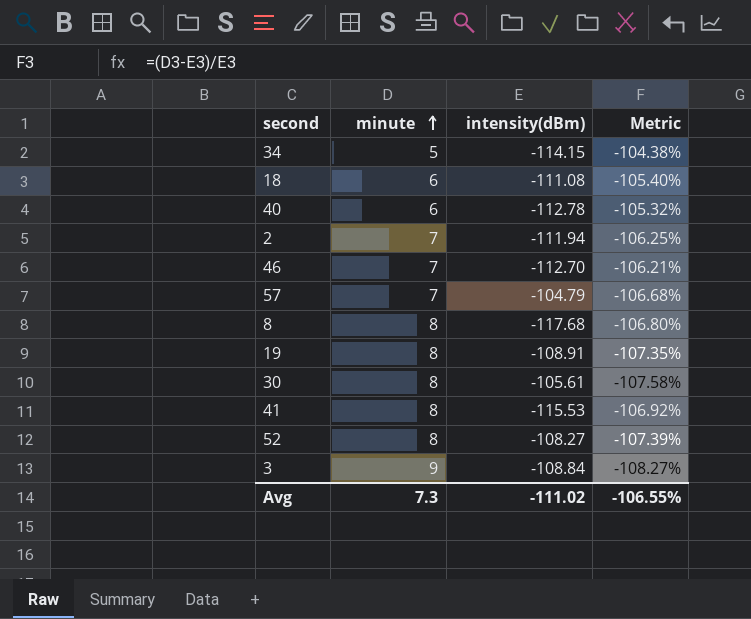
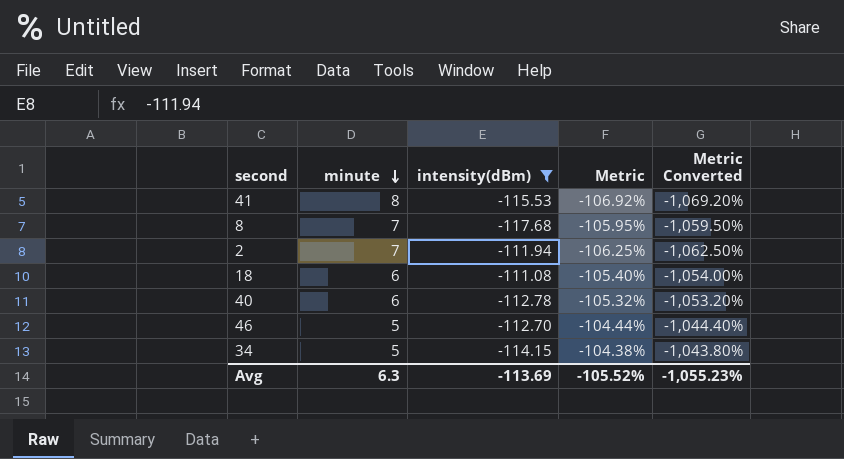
filter: none -> intensity(dBm) <= -111.08
row order: minute ascending -> minute descending
column Metric Converted | formula: none -> [Metric] * 10
8 | minute: 8 -> 7
8 | Metric: -106.80% -> -105.95%
46 | minute: 7 -> 5
46 | Metric: -106.21% -> -104.44%
Avg | minute: 7.3 -> 6.3
Avg | intensity(dBm): -111.02 -> -113.69
Avg | Metric: -106.55% -> -105.52%

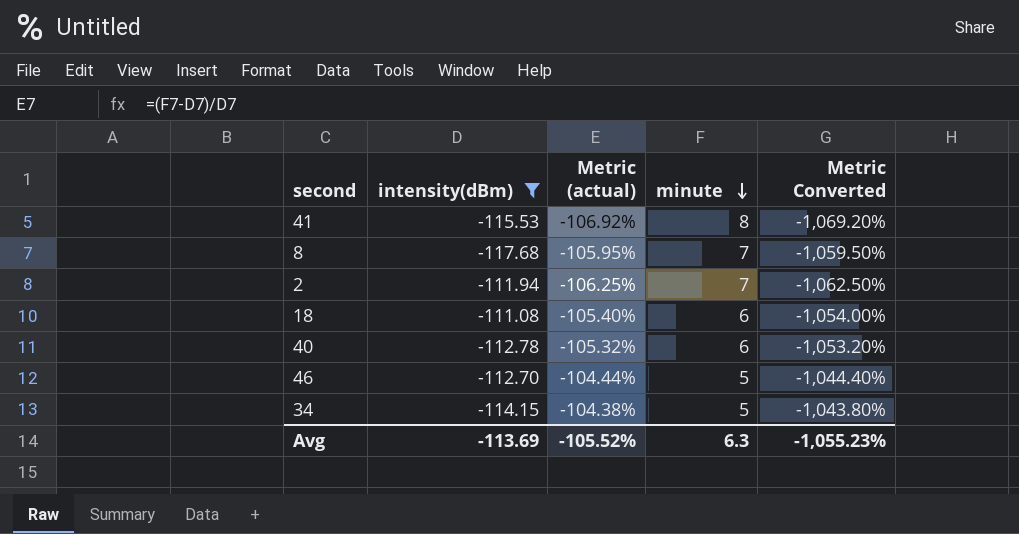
column name: Metric -> Metric (actual)
column minute | position: 2 -> 4

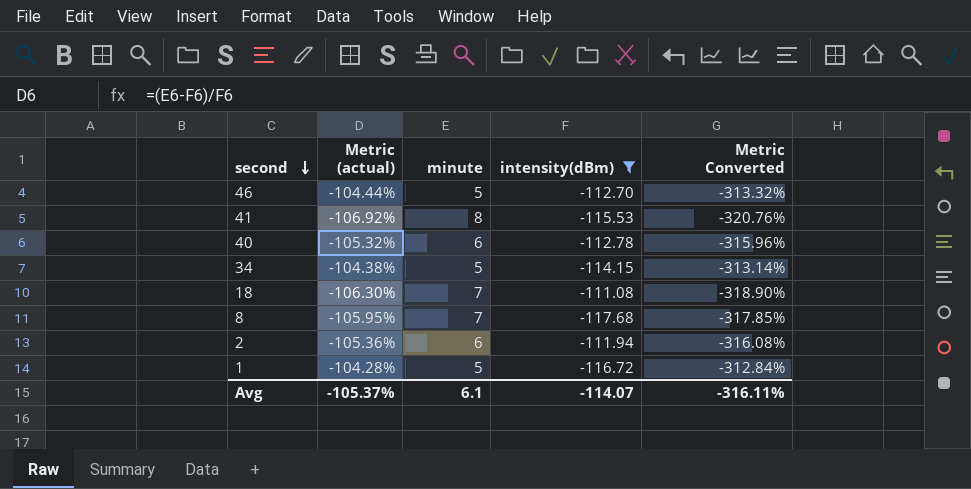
row order: minute descending -> second descending
column intensity(dBm) | position: 2 -> 4
column Metric Converted | formula: [Metric (actual)] * 10 -> [Metric (actual)] * 3
18 | Metric (actual): -105.40% -> -106.30%
18 | minute: 6 -> 7
2 | Metric (actual): -106.25% -> -105.36%
2 | minute: 7 -> 6
row 1: none -> -104.28% | 5 | -116.72 | -312.84%
Avg | Metric (actual): -105.52% -> -105.37%
Avg | minute: 6.3 -> 6.1
Avg | intensity(dBm): -113.69 -> -114.07
Avg | Metric Converted: -1,055.23% -> -316.11%

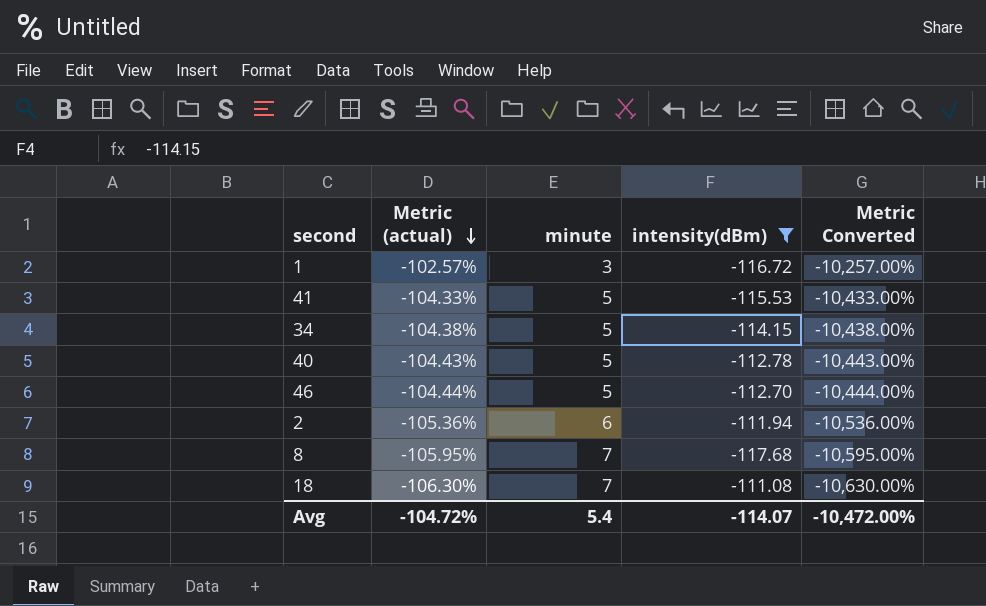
row order: second descending -> Metric (actual) descending
column Metric Converted | formula: [Metric (actual)] * 3 -> [Metric (actual)] * 100
1 | Metric (actual): -104.28% -> -102.57%
1 | minute: 5 -> 3
41 | Metric (actual): -106.92% -> -104.33%
41 | minute: 8 -> 5
40 | Metric (actual): -105.32% -> -104.43%
40 | minute: 6 -> 5
Avg | Metric (actual): -105.37% -> -104.72%
Avg | minute: 6.1 -> 5.4
Avg | Metric Converted: -316.11% -> -10,472.00%

